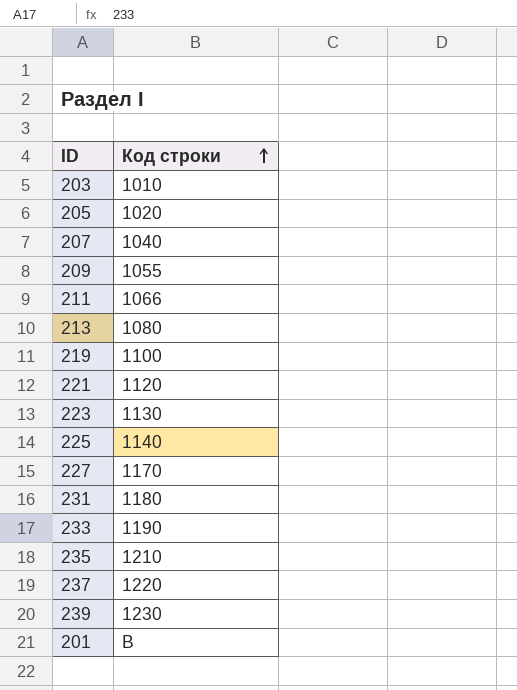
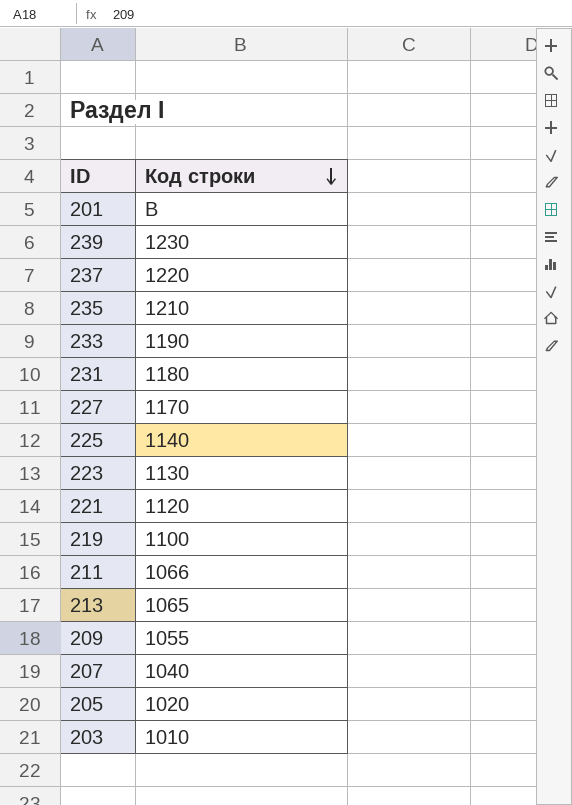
row order: Код строки ascending -> Код строки descending
213 | Код строки: 1080 -> 1065

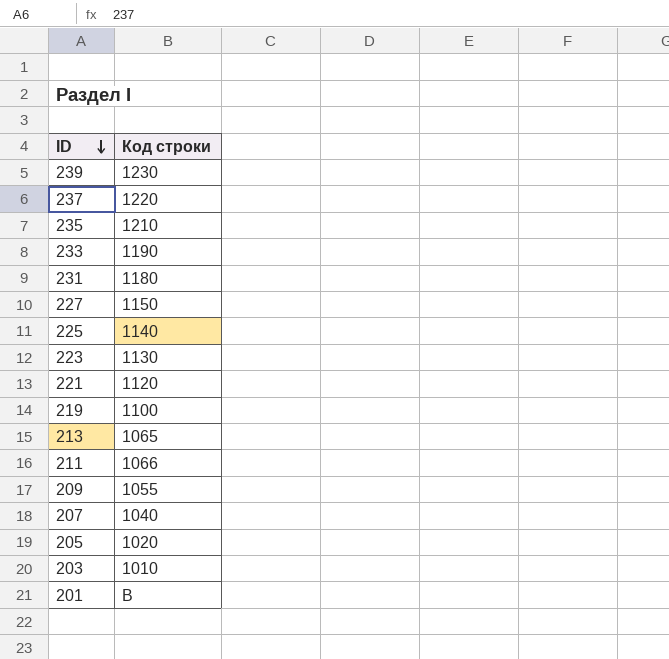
row order: Код строки descending -> ID descending
227 | Код строки: 1170 -> 1150

